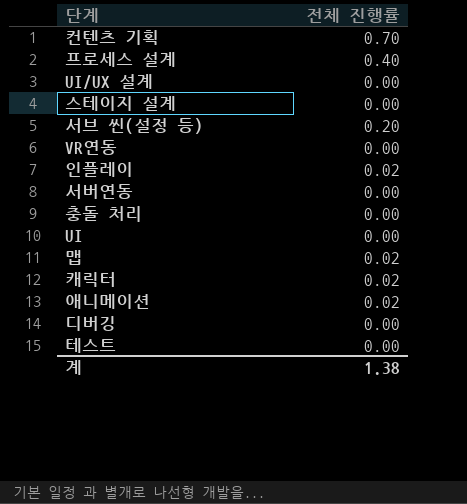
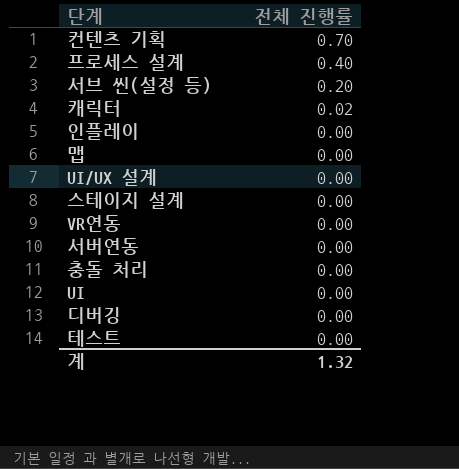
row order: none -> 전체 진행률 descending
row 애니메이션: 0.02 -> none
인플레이 | 전체 진행률: 0.02 -> 0.00
맵 | 전체 진행률: 0.02 -> 0.00
계 | 전체 진행률: 1.38 -> 1.32

